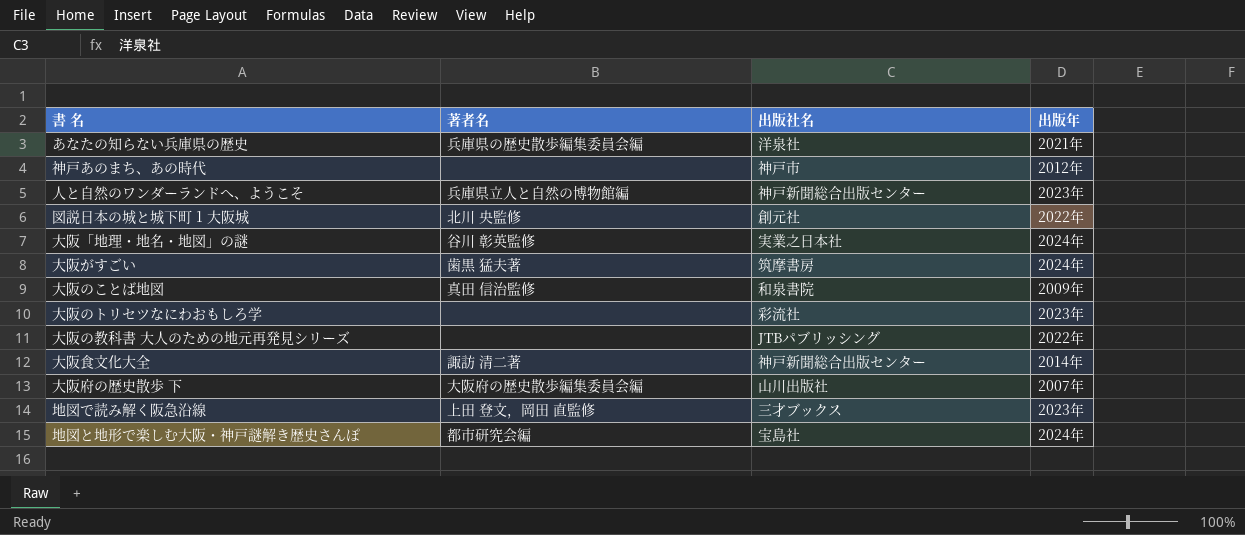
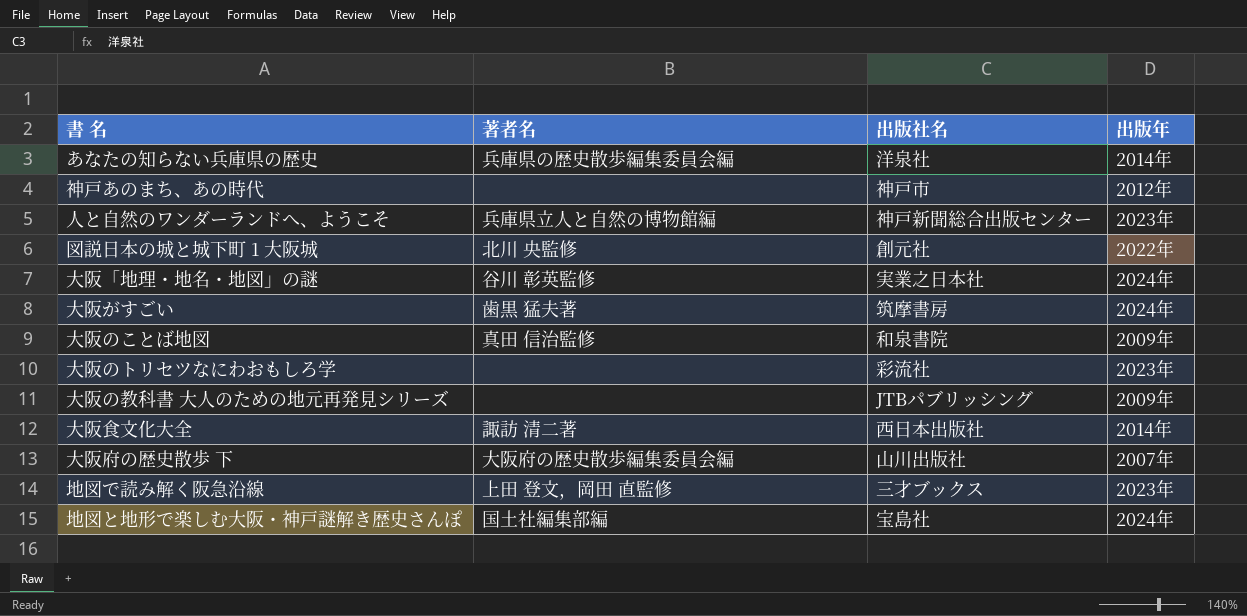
あなたの知らない兵庫県の歴史 | 出版年: 2021年 -> 2014年
大阪の教科書 大人のための地元再発見シリーズ | 出版年: 2022年 -> 2009年
大阪食文化大全 | 出版社名: 神戸新聞総合出版センター -> 西日本出版社
地図と地形で楽しむ大阪・神戸謎解き歴史さんぽ | 著者名: 都市研究会編 -> 国土社編集部編

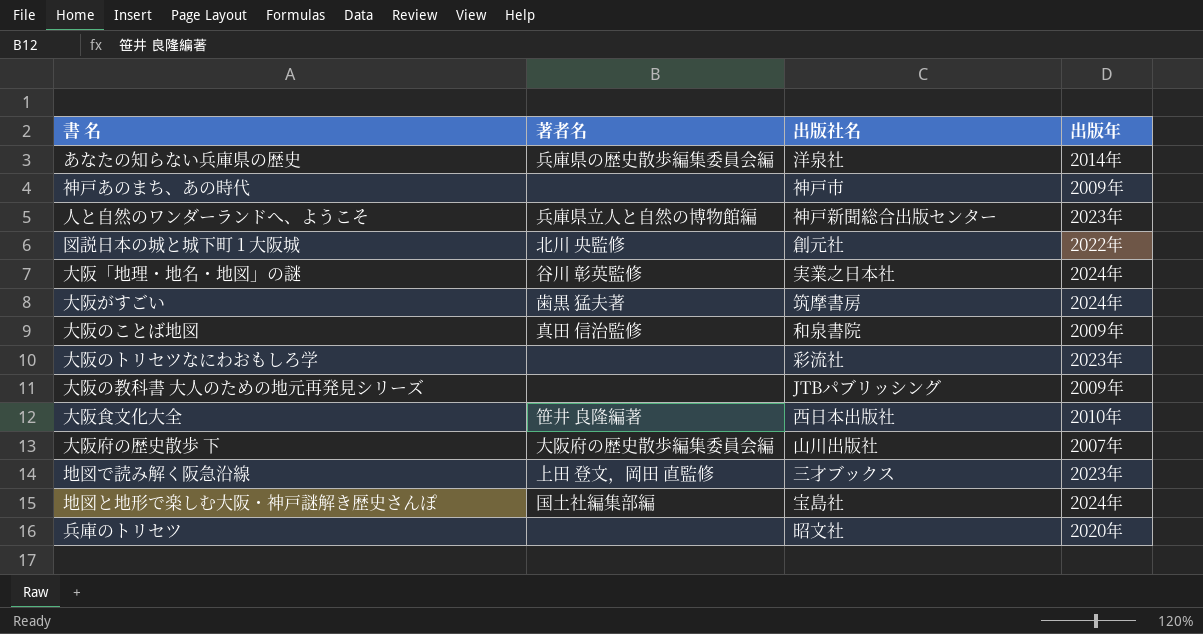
神戸あのまち、あの時代 | 出版年: 2012年 -> 2009年
大阪食文化大全 | 著者名: 諏訪 清二著 -> 笹井 良隆編著
大阪食文化大全 | 出版年: 2014年 -> 2010年
row 兵庫のトリセツ: none -> none | 昭文社 | 2020年

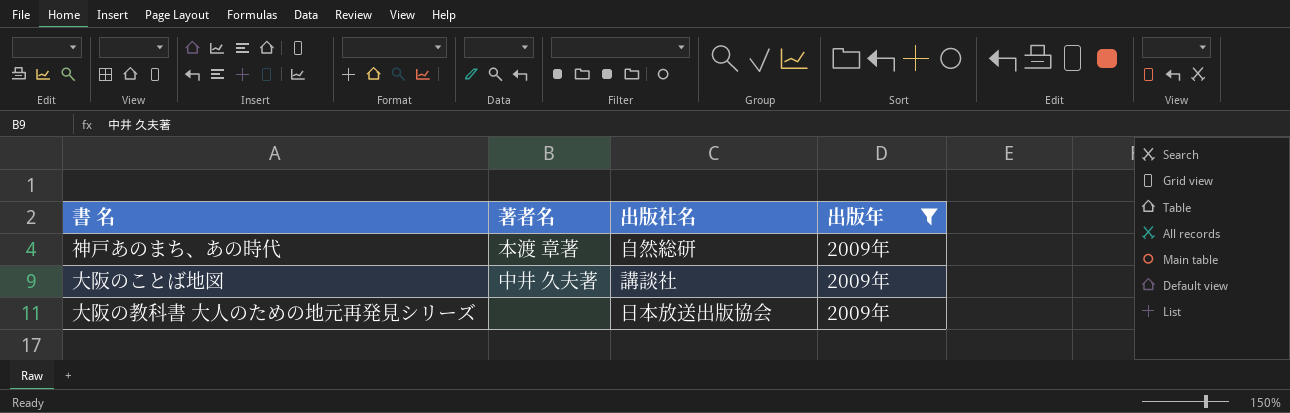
filter: none -> 出版年 = 2009年
神戸あのまち、あの時代 | 著者名: none -> 本渡 章著
神戸あのまち、あの時代 | 出版社名: 神戸市 -> 自然総研
大阪のことば地図 | 著者名: 真田 信治監修 -> 中井 久夫著
大阪のことば地図 | 出版社名: 和泉書院 -> 講談社
大阪の教科書 大人のための地元再発見シリーズ | 出版社名: JTBパブリッシング -> 日本放送出版協会

